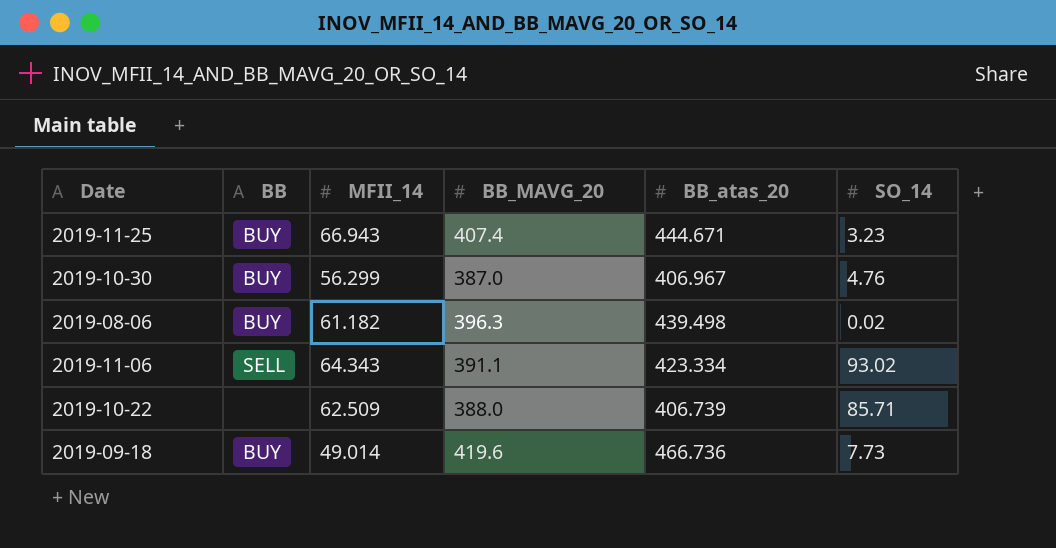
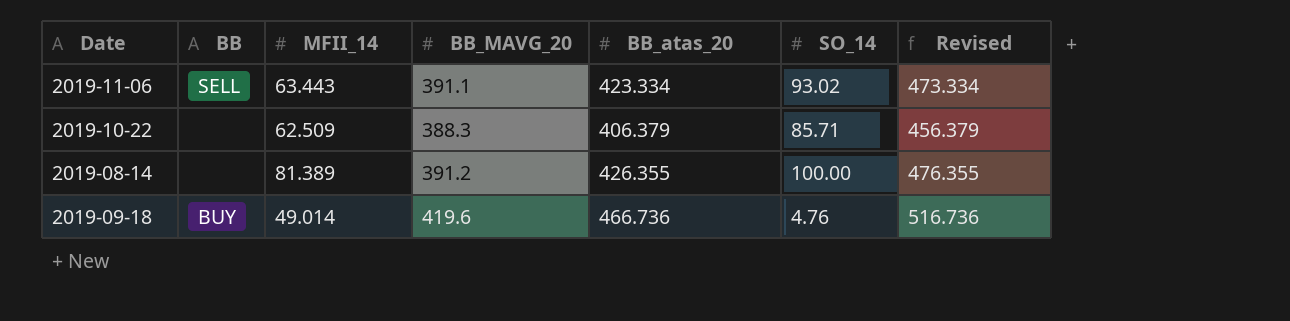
column Revised | formula: none -> [BB_atas_20] + 50
row 2019-11-25: BUY | 66.943 | 407.4 | 444.671 | 3.23 -> none
row 2019-10-30: BUY | 56.299 | 387.0 | 406.967 | 4.76 -> none
row 2019-08-06: BUY | 61.182 | 396.3 | 439.498 | 0.02 -> none
2019-11-06 | MFII_14: 64.343 -> 63.443
2019-10-22 | BB_MAVG_20: 388.0 -> 388.3
2019-10-22 | BB_atas_20: 406.739 -> 406.379
row 2019-08-14: none -> none | 81.389 | 391.2 | 426.355 | 100.00 | 476.355
2019-09-18 | SO_14: 7.73 -> 4.76

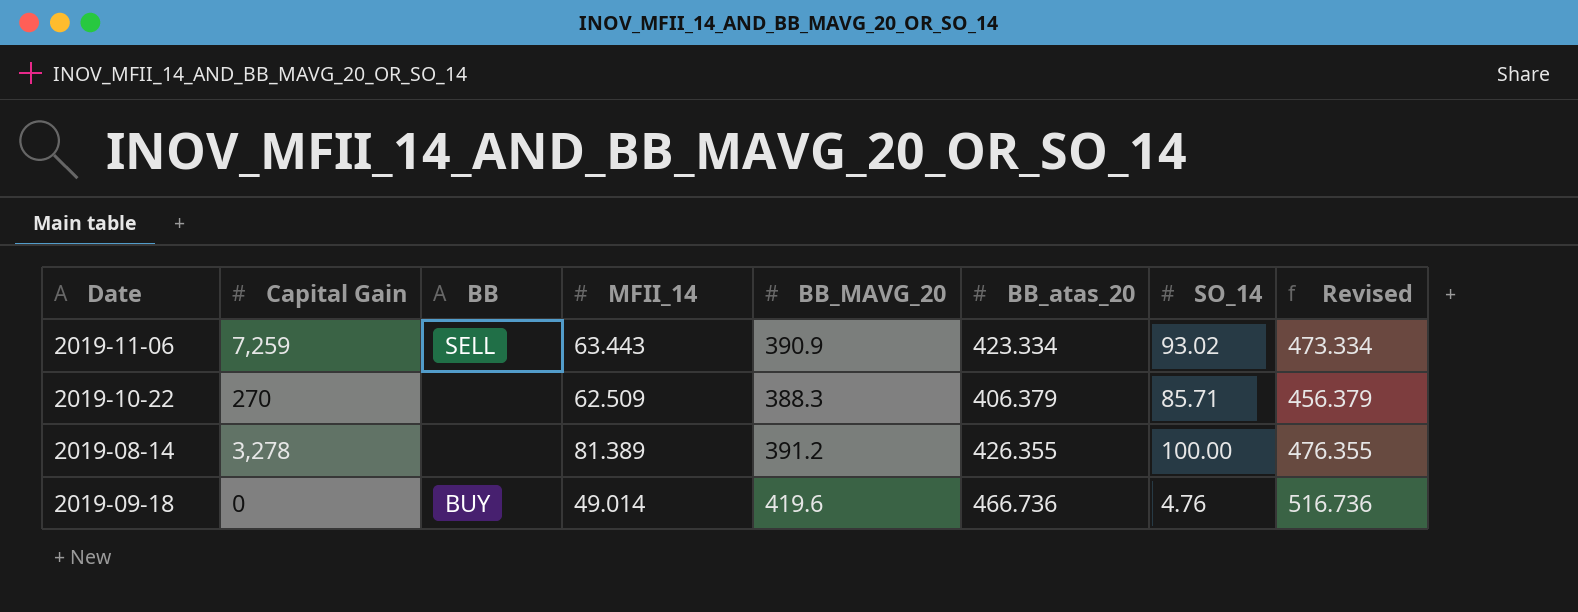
column Capital Gain | position: none -> 2
2019-11-06 | BB_MAVG_20: 391.1 -> 390.9

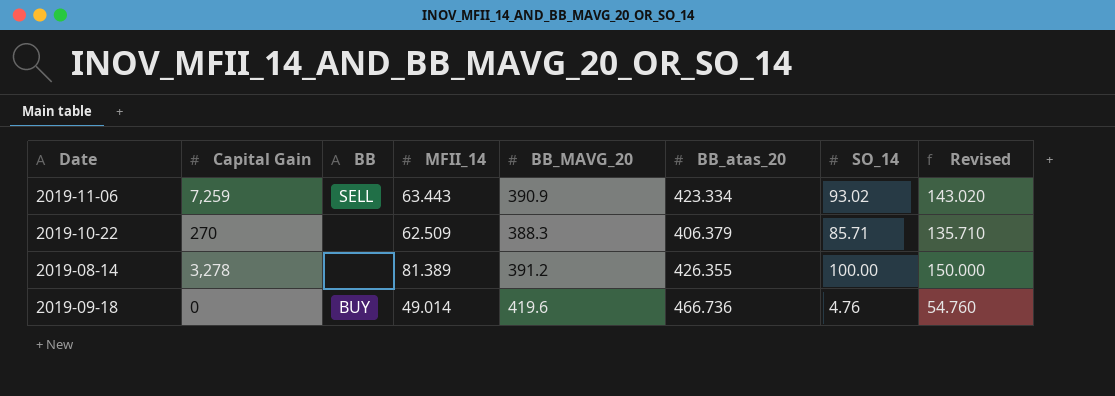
column Revised | formula: [BB_atas_20] + 50 -> [SO_14] + 50

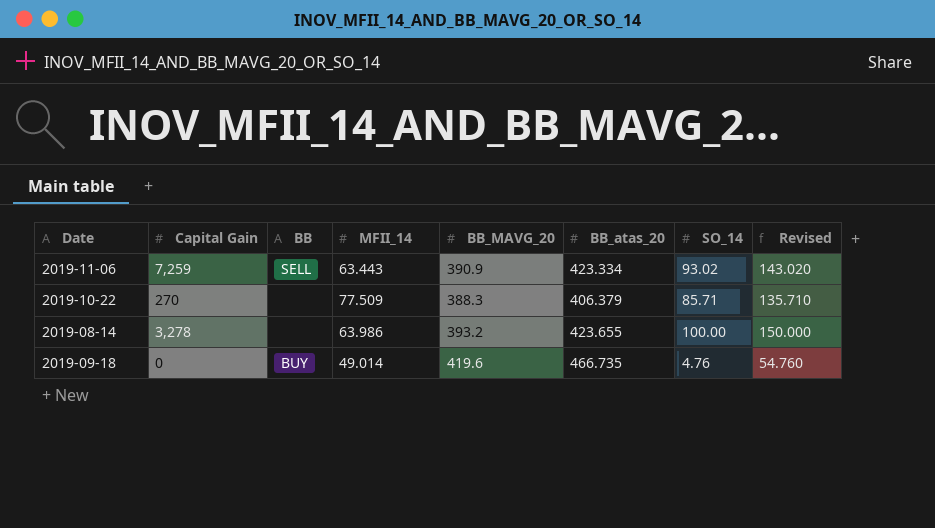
2019-10-22 | MFII_14: 62.509 -> 77.509
2019-08-14 | MFII_14: 81.389 -> 63.986
2019-08-14 | BB_MAVG_20: 391.2 -> 393.2
2019-08-14 | BB_atas_20: 426.355 -> 423.655
2019-09-18 | BB_atas_20: 466.736 -> 466.735

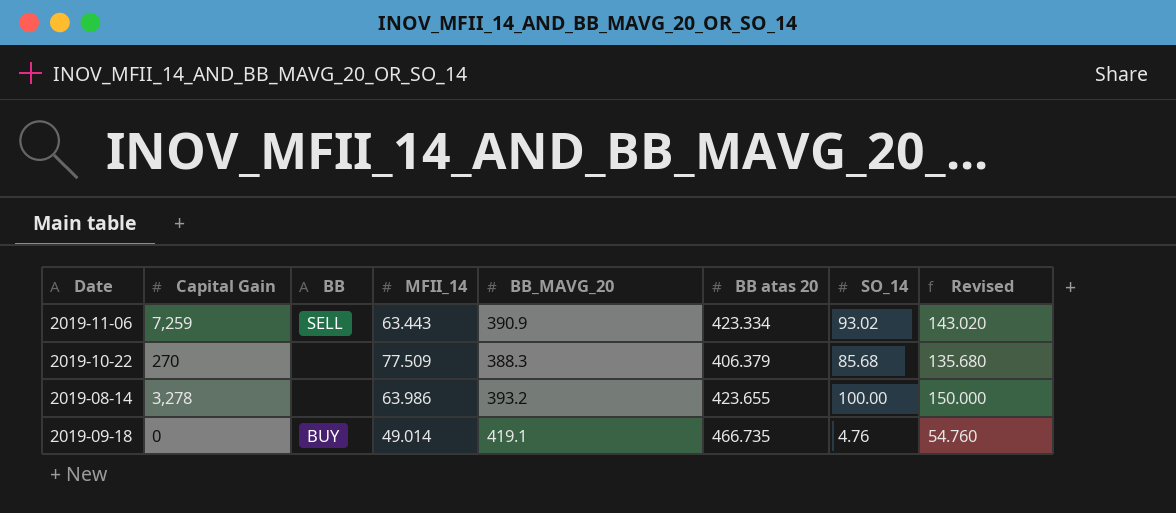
column name: BB_atas_20 -> BB atas 20
2019-10-22 | SO_14: 85.71 -> 85.68
2019-10-22 | Revised: 135.710 -> 135.680
2019-09-18 | BB_MAVG_20: 419.6 -> 419.1

